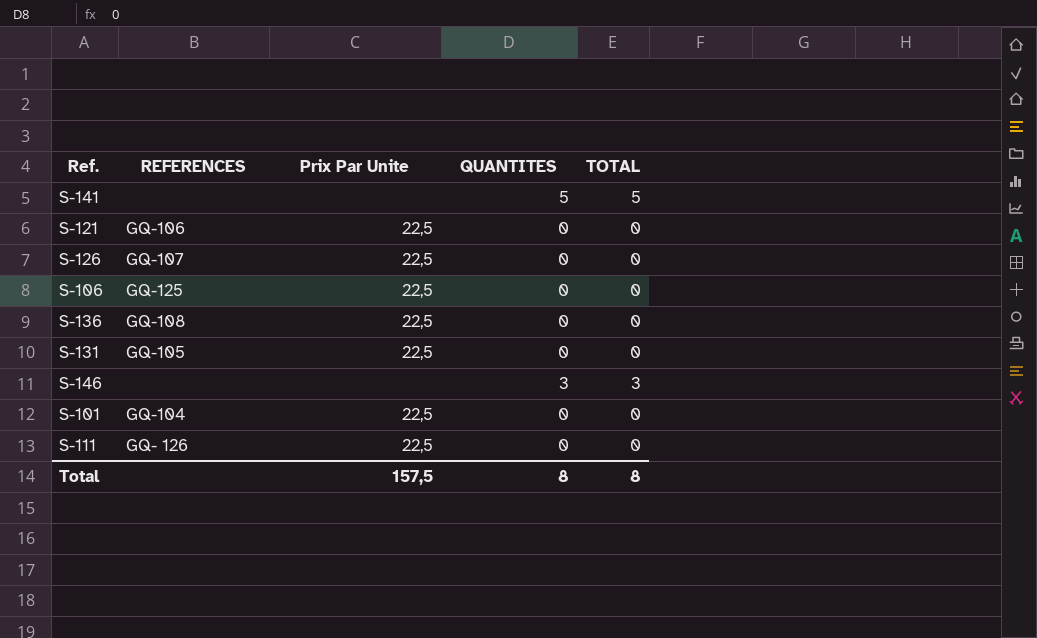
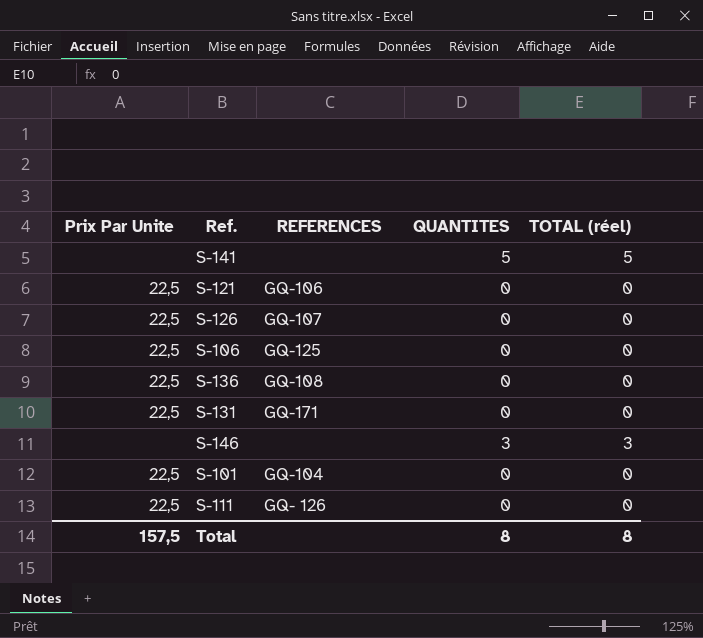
column Prix Par Unite | position: 3 -> 1
column name: TOTAL -> TOTAL (réel)
S-131 | REFERENCES: GQ-105 -> GQ-171

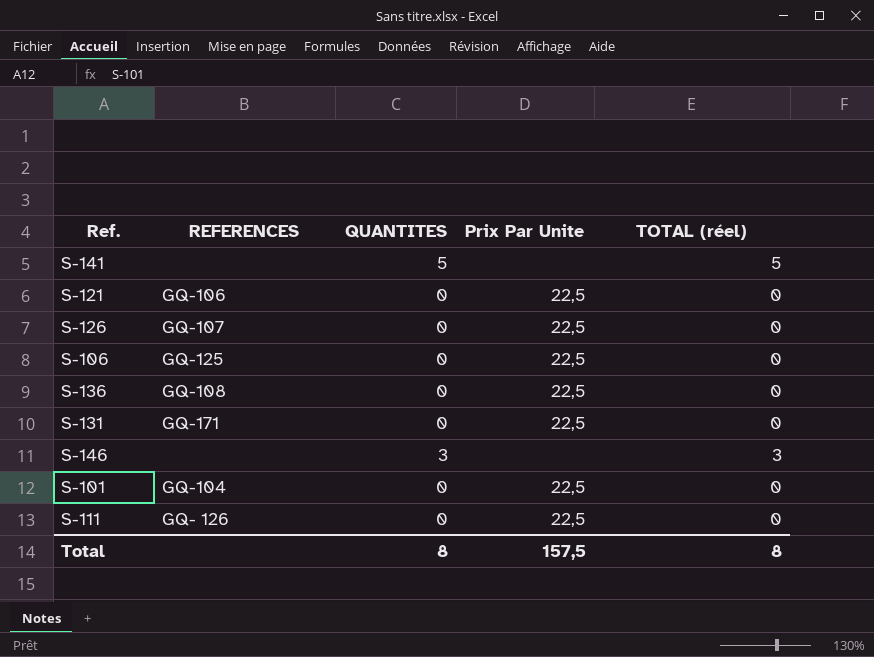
column Prix Par Unite | position: 1 -> 4

